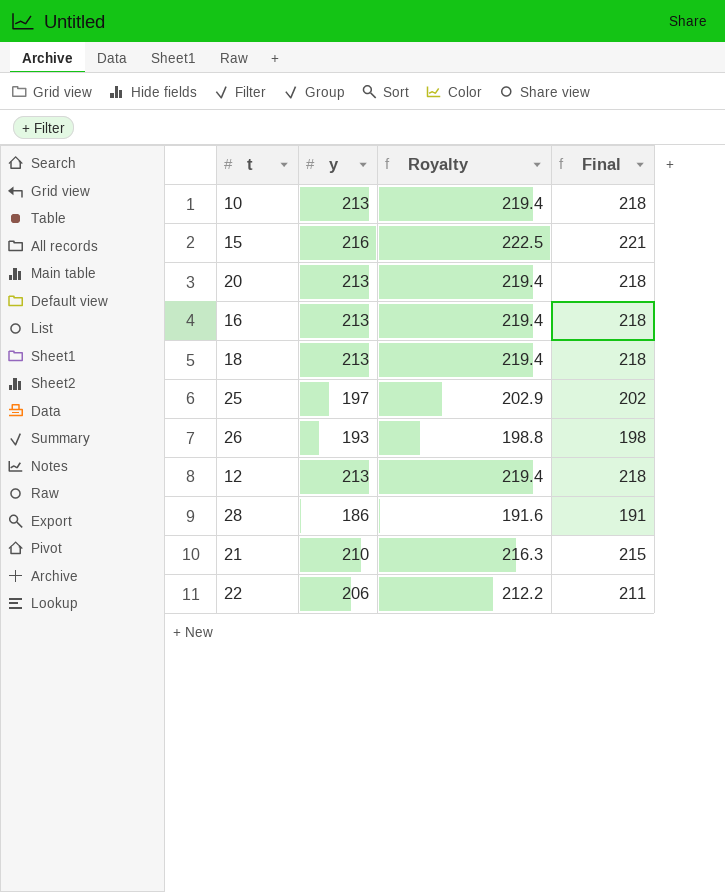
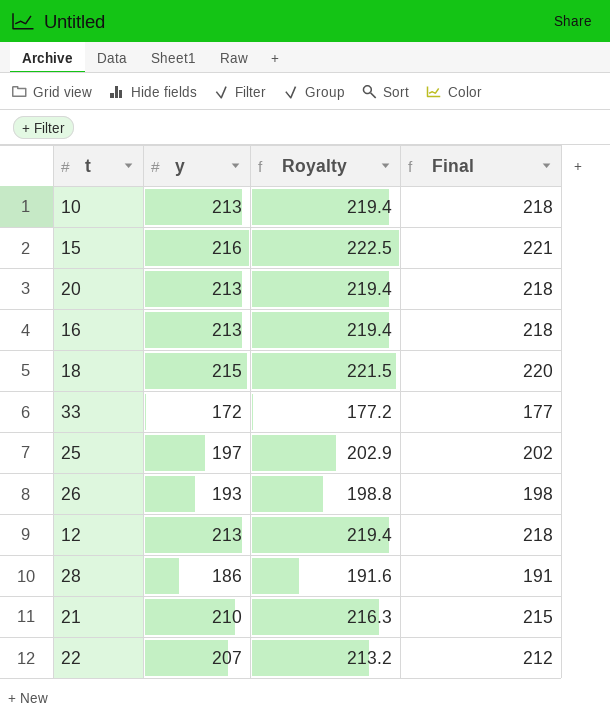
18 | y: 213 -> 215
18 | Royalty: 219.4 -> 221.5
18 | Final: 218 -> 220
row 33: none -> 172 | 177.2 | 177
22 | y: 206 -> 207
22 | Royalty: 212.2 -> 213.2
22 | Final: 211 -> 212

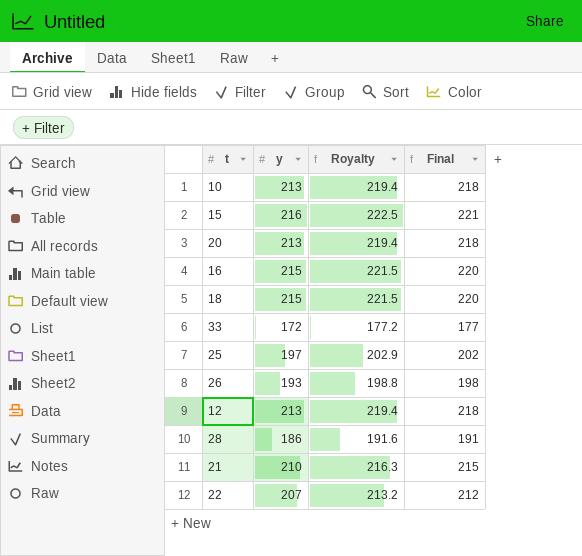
16 | y: 213 -> 215
16 | Royalty: 219.4 -> 221.5
16 | Final: 218 -> 220

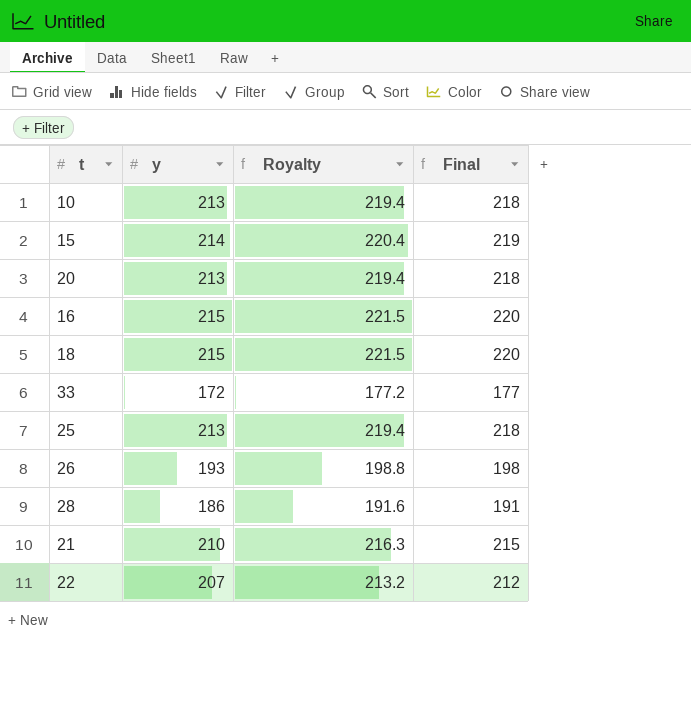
row 12: 213 | 219.4 | 218 -> none
15 | y: 216 -> 214
15 | Royalty: 222.5 -> 220.4
15 | Final: 221 -> 219
25 | y: 197 -> 213
25 | Royalty: 202.9 -> 219.4
25 | Final: 202 -> 218

